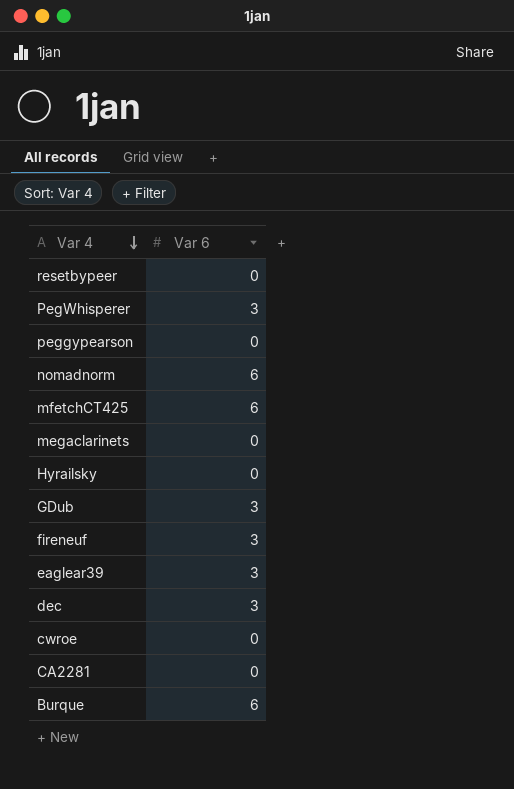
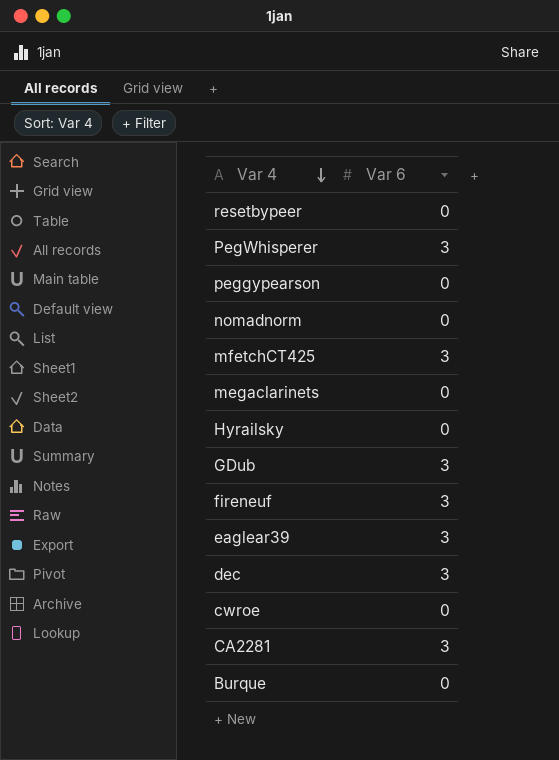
nomadnorm | Var 6: 6 -> 0
mfetchCT425 | Var 6: 6 -> 3
CA2281 | Var 6: 0 -> 3
Burque | Var 6: 6 -> 0

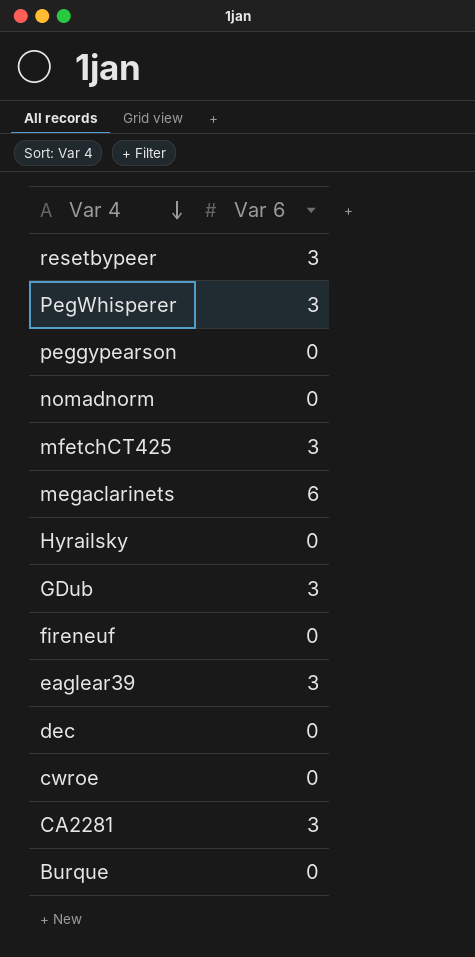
resetbypeer | Var 6: 0 -> 3
megaclarinets | Var 6: 0 -> 6
fireneuf | Var 6: 3 -> 0
dec | Var 6: 3 -> 0

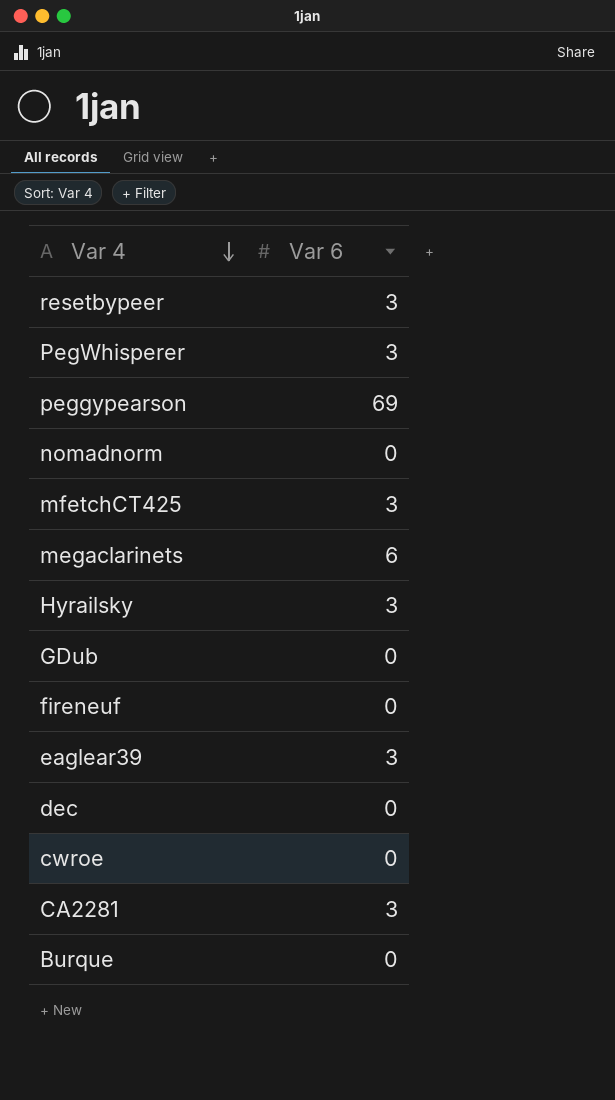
peggypearson | Var 6: 0 -> 69
Hyrailsky | Var 6: 0 -> 3
GDub | Var 6: 3 -> 0

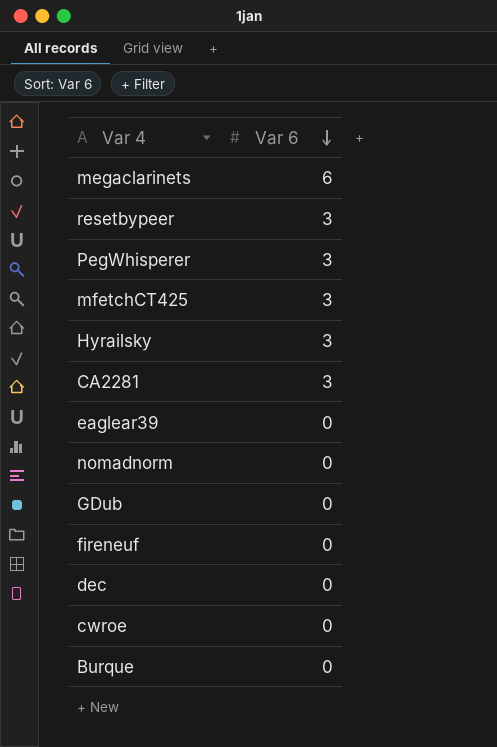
row order: Var 4 descending -> Var 6 descending
row peggypearson: 69 -> none
eaglear39 | Var 6: 3 -> 0

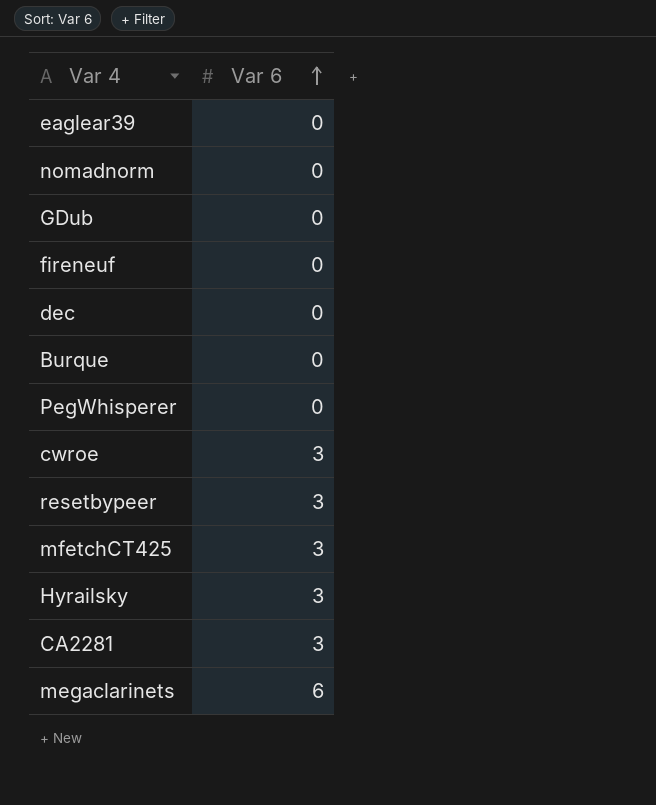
row order: Var 6 descending -> Var 6 ascending
PegWhisperer | Var 6: 3 -> 0
cwroe | Var 6: 0 -> 3

